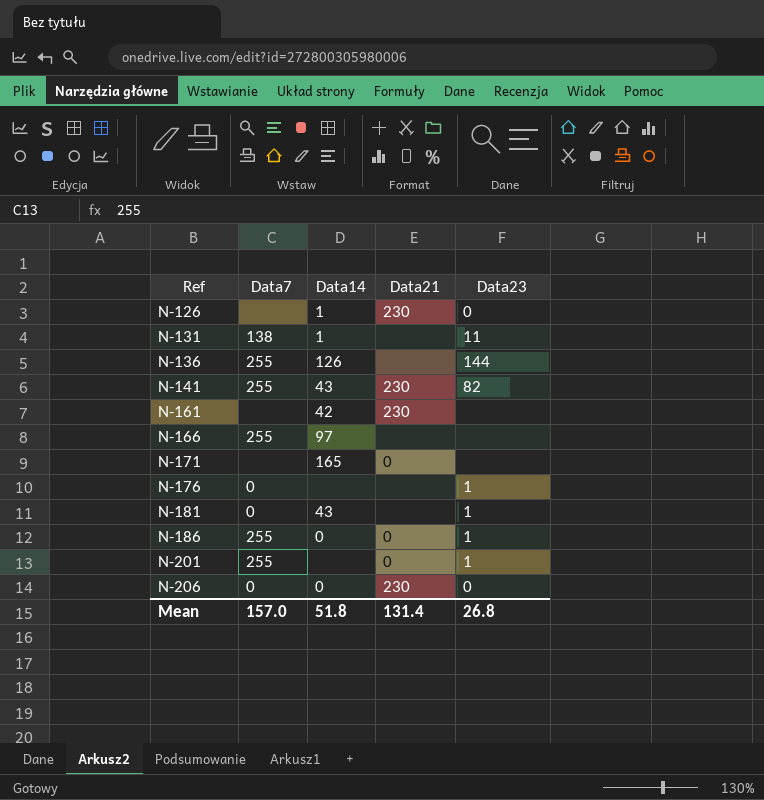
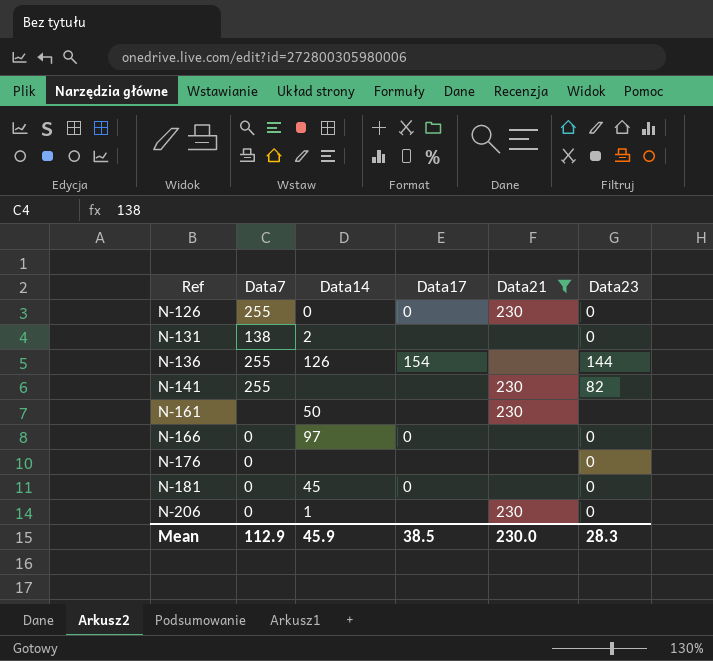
filter: none -> Data21 != 0
column Data17 | position: none -> 4
N-126 | Data7: none -> 255
N-126 | Data14: 1 -> 0
N-131 | Data14: 1 -> 2
N-131 | Data23: 11 -> 0
N-141 | Data14: 43 -> none
N-161 | Data14: 42 -> 50
N-166 | Data7: 255 -> 0
N-166 | Data23: none -> 0
N-176 | Data23: 1 -> 0
N-181 | Data14: 43 -> 45
N-181 | Data23: 1 -> 0
N-206 | Data14: 0 -> 1
Mean | Data7: 157.0 -> 112.9
Mean | Data14: 51.8 -> 45.9
Mean | Data21: 131.4 -> 230.0
Mean | Data23: 26.8 -> 28.3

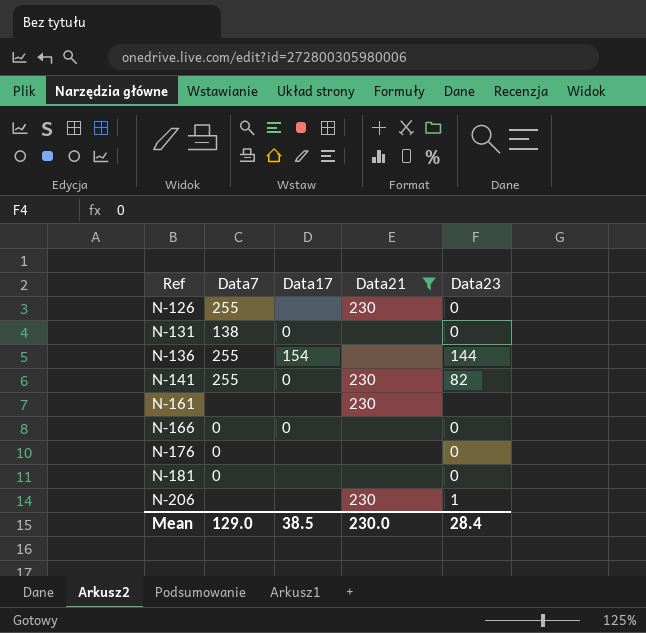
column Data14 | position: 3 -> none
N-126 | Data17: 0 -> none
N-131 | Data17: none -> 0
N-141 | Data17: none -> 0
N-181 | Data17: 0 -> none
N-206 | Data7: 0 -> none
N-206 | Data23: 0 -> 1
Mean | Data7: 112.9 -> 129.0
Mean | Data23: 28.3 -> 28.4

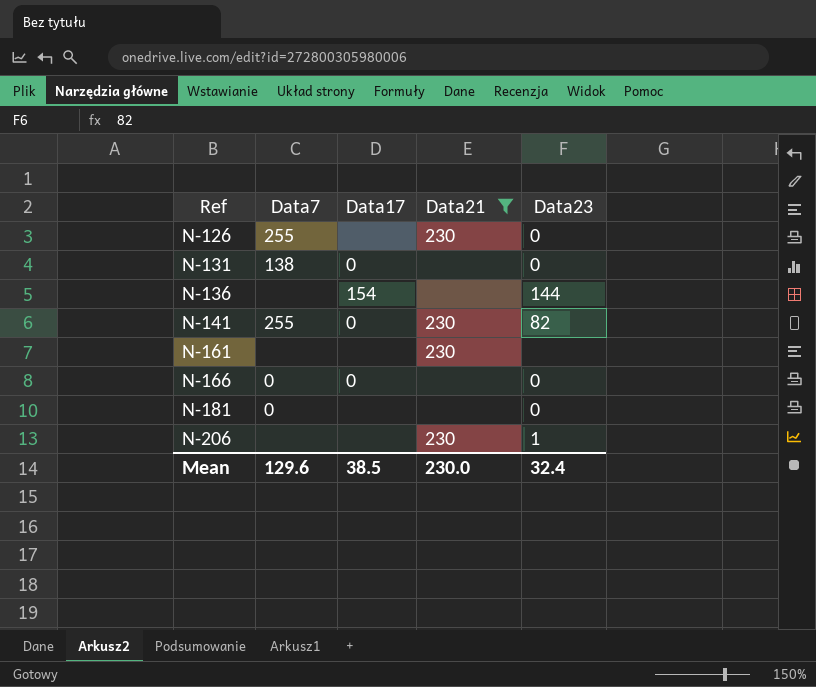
row N-176: 0 | none | none | 0 -> none
N-136 | Data7: 255 -> none
Mean | Data7: 129.0 -> 129.6
Mean | Data23: 28.4 -> 32.4

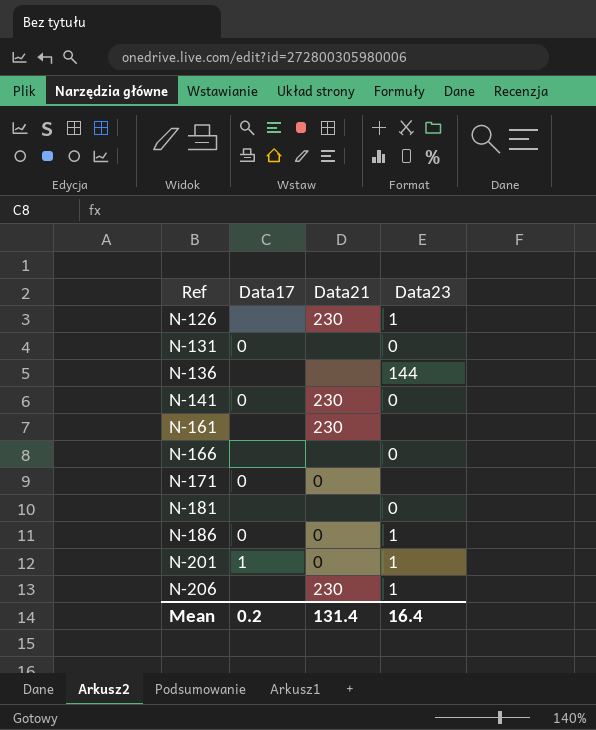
filter: Data21 != 0 -> none
column Data7 | position: 2 -> none
N-126 | Data23: 0 -> 1
N-136 | Data17: 154 -> none
N-141 | Data23: 82 -> 0
N-166 | Data17: 0 -> none
Mean | Data17: 38.5 -> 0.2
Mean | Data21: 230.0 -> 131.4
Mean | Data23: 32.4 -> 16.4

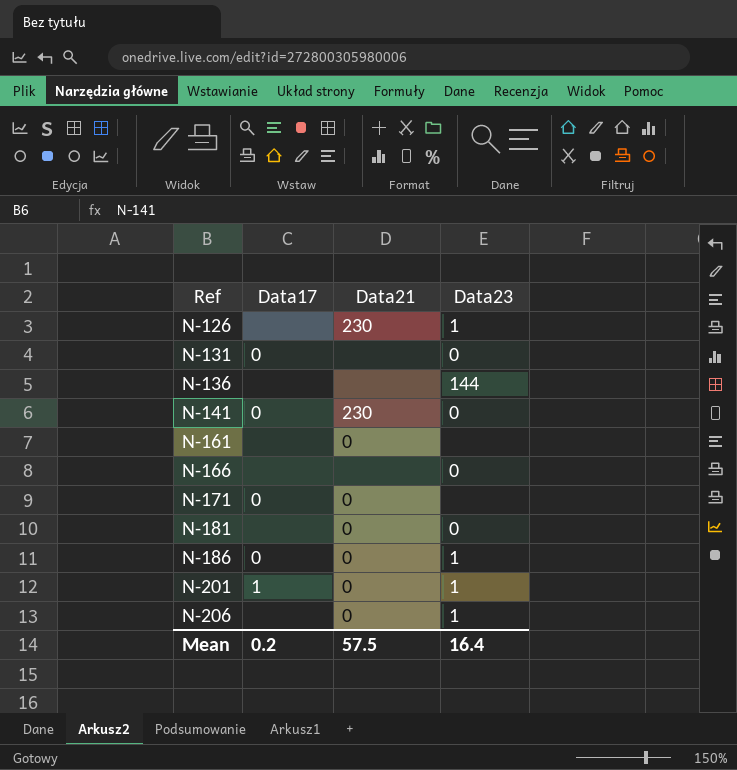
N-161 | Data21: 230 -> 0
N-181 | Data21: none -> 0
N-206 | Data21: 230 -> 0
Mean | Data21: 131.4 -> 57.5

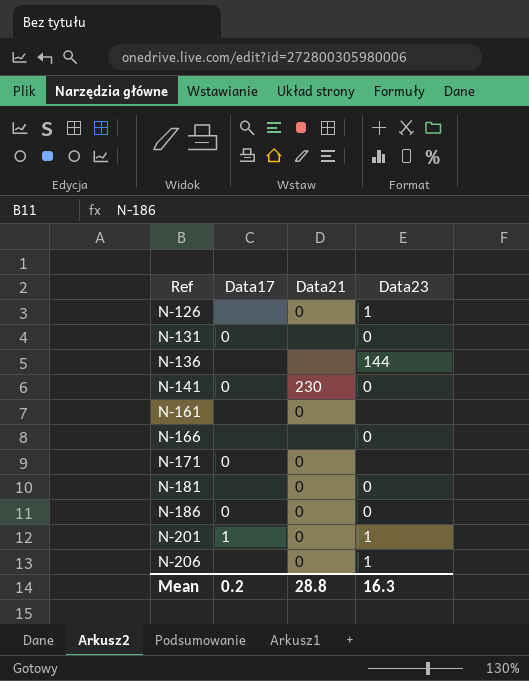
N-126 | Data21: 230 -> 0
N-186 | Data23: 1 -> 0
Mean | Data21: 57.5 -> 28.8
Mean | Data23: 16.4 -> 16.3

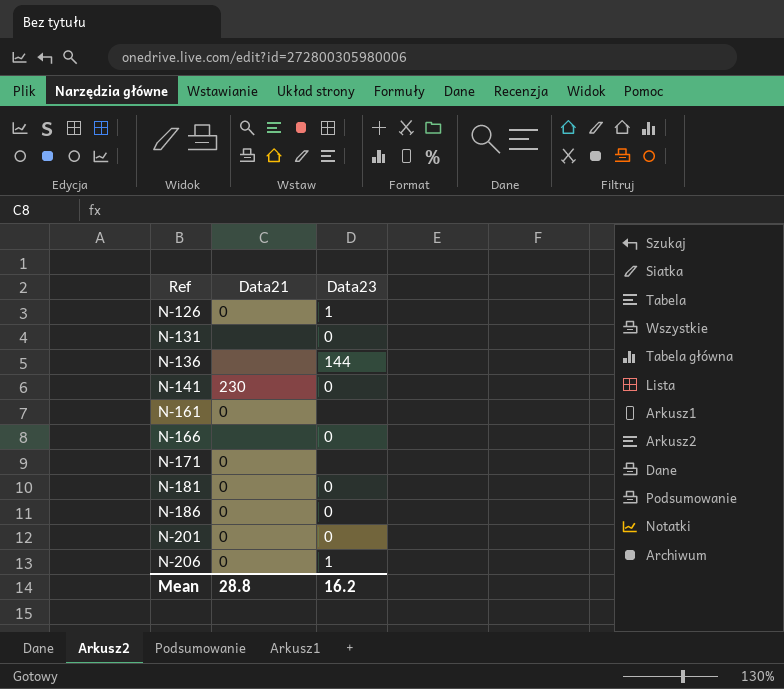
column Data17 | position: 2 -> none
N-201 | Data23: 1 -> 0
Mean | Data23: 16.3 -> 16.2

